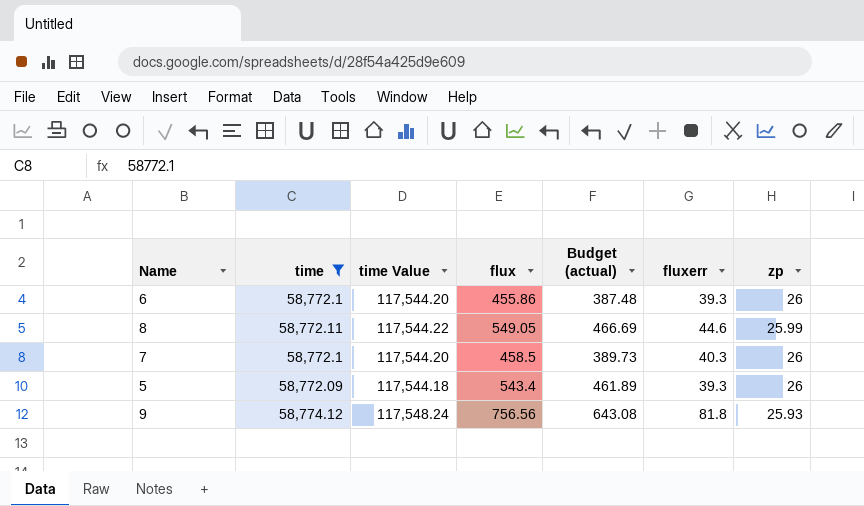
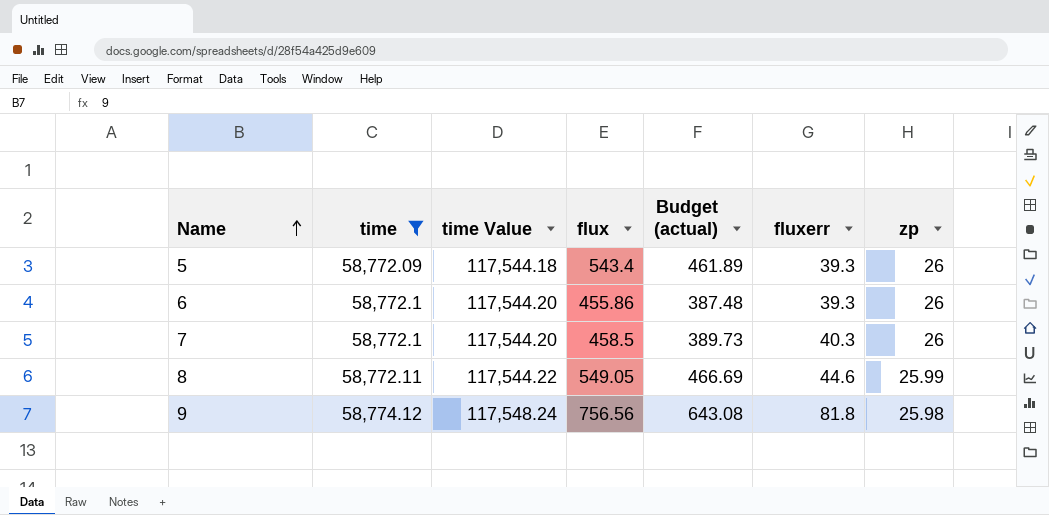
row order: none -> Name ascending
9 | zp: 25.93 -> 25.98

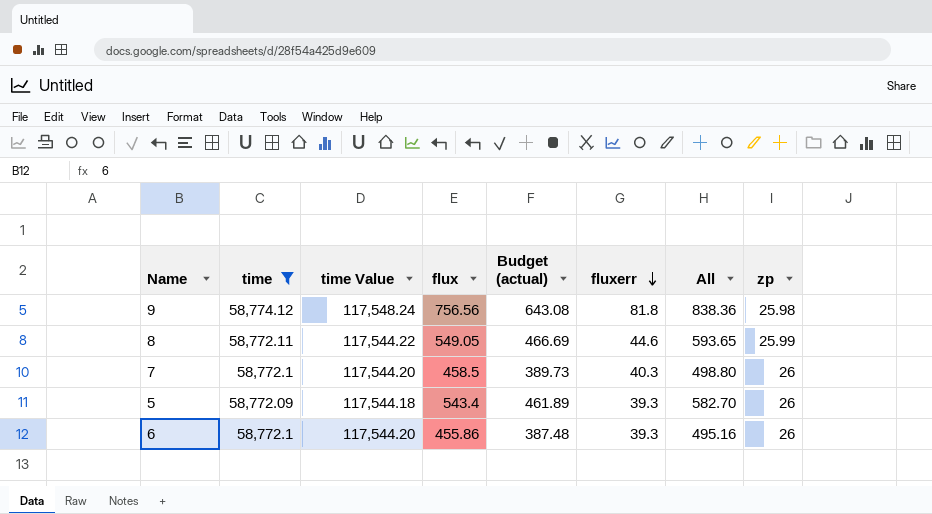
row order: Name ascending -> fluxerr descending
column All | formula: none -> [flux] + [fluxerr]

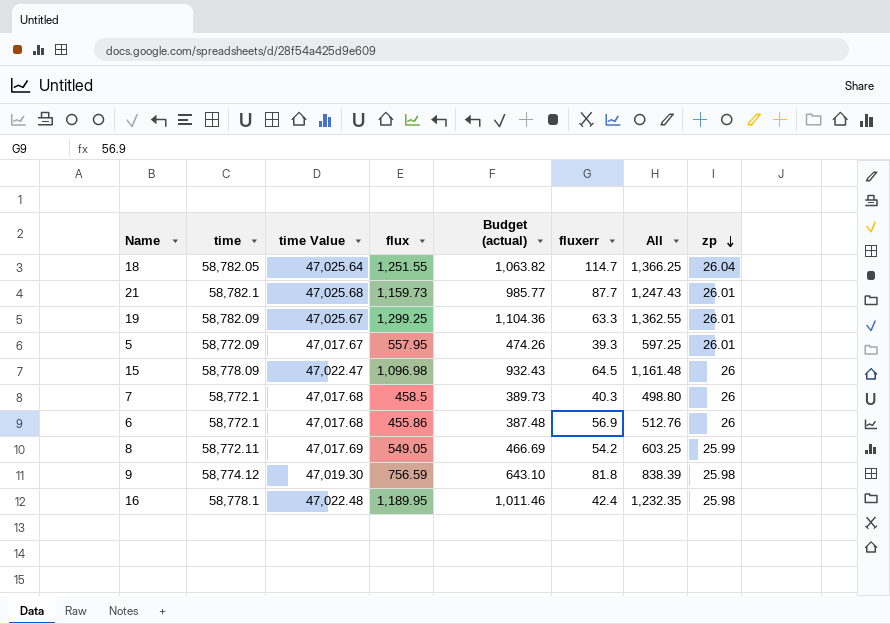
filter: time <= 58,774.12 -> none
row order: fluxerr descending -> zp descending
column time Value | formula: [time] * 2 -> [time] * 0.8
5 | flux: 543.4 -> 557.95
5 | Budget (actual): 461.89 -> 474.26
5 | All: 582.70 -> 597.25
5 | zp: 26 -> 26.01
6 | fluxerr: 39.3 -> 56.9
6 | All: 495.16 -> 512.76
8 | fluxerr: 44.6 -> 54.2
8 | All: 593.65 -> 603.25
9 | flux: 756.56 -> 756.59
9 | Budget (actual): 643.08 -> 643.10
9 | All: 838.36 -> 838.39

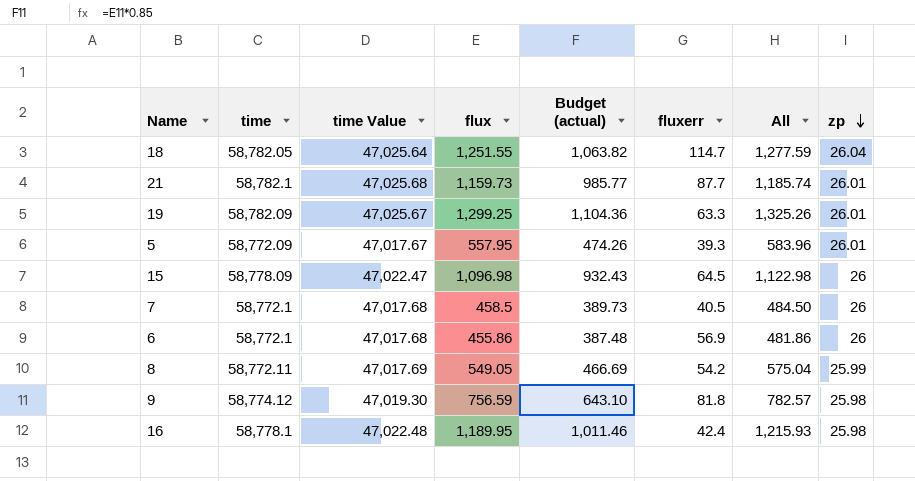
column All | formula: [flux] + [fluxerr] -> [flux] + [zp]
7 | fluxerr: 40.3 -> 40.5

